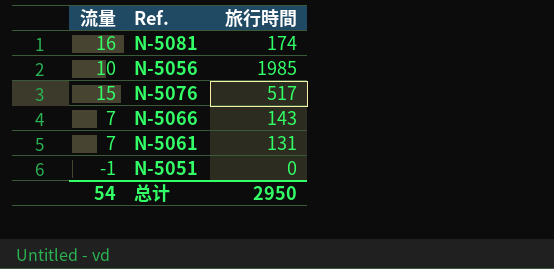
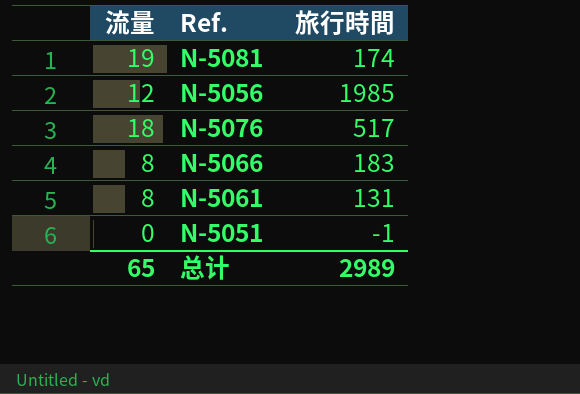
N-5081 | 流量: 16 -> 19
N-5056 | 流量: 10 -> 12
N-5076 | 流量: 15 -> 18
N-5066 | 流量: 7 -> 8
N-5066 | 旅行時間: 143 -> 183
N-5061 | 流量: 7 -> 8
N-5051 | 流量: -1 -> 0
N-5051 | 旅行時間: 0 -> -1
总计 | 流量: 54 -> 65
总计 | 旅行時間: 2950 -> 2989

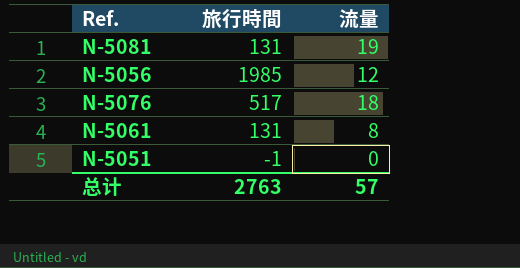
column 流量 | position: 1 -> 3
row N-5066: 8 | 183 -> none
N-5081 | 旅行時間: 174 -> 131
总计 | 旅行時間: 2989 -> 2763
总计 | 流量: 65 -> 57

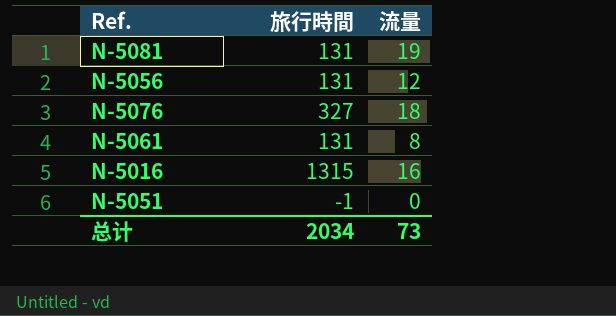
N-5056 | 旅行時間: 1985 -> 131
N-5076 | 旅行時間: 517 -> 327
row N-5016: none -> 1315 | 16
总计 | 旅行時間: 2763 -> 2034
总计 | 流量: 57 -> 73

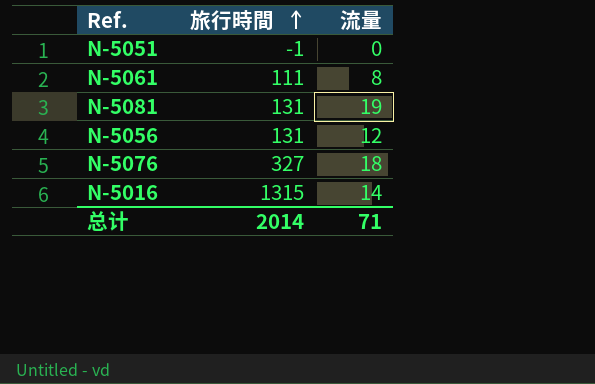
row order: none -> 旅行時間 ascending
N-5061 | 旅行時間: 131 -> 111
N-5016 | 流量: 16 -> 14
总计 | 旅行時間: 2034 -> 2014
总计 | 流量: 73 -> 71

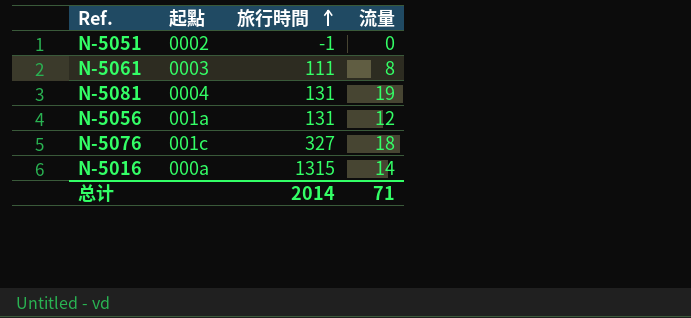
column 起點 | position: none -> 2

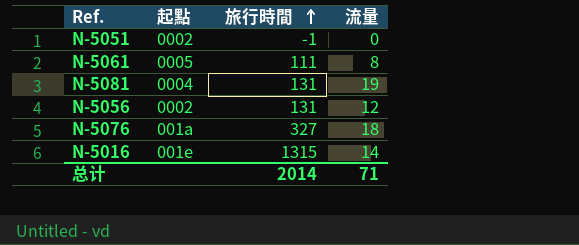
N-5061 | 起點: 0003 -> 0005
N-5056 | 起點: 001a -> 0002
N-5076 | 起點: 001c -> 001a
N-5016 | 起點: 000a -> 001e

